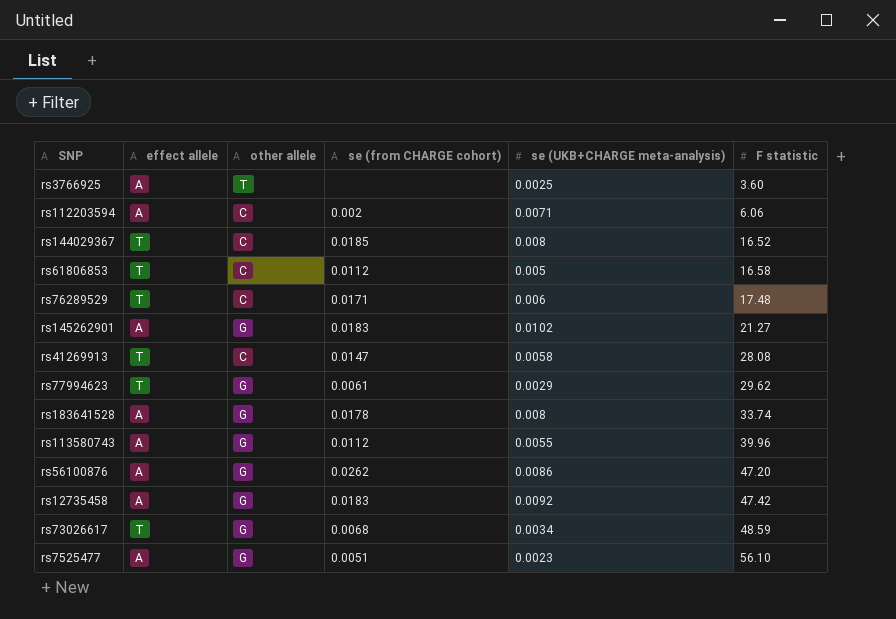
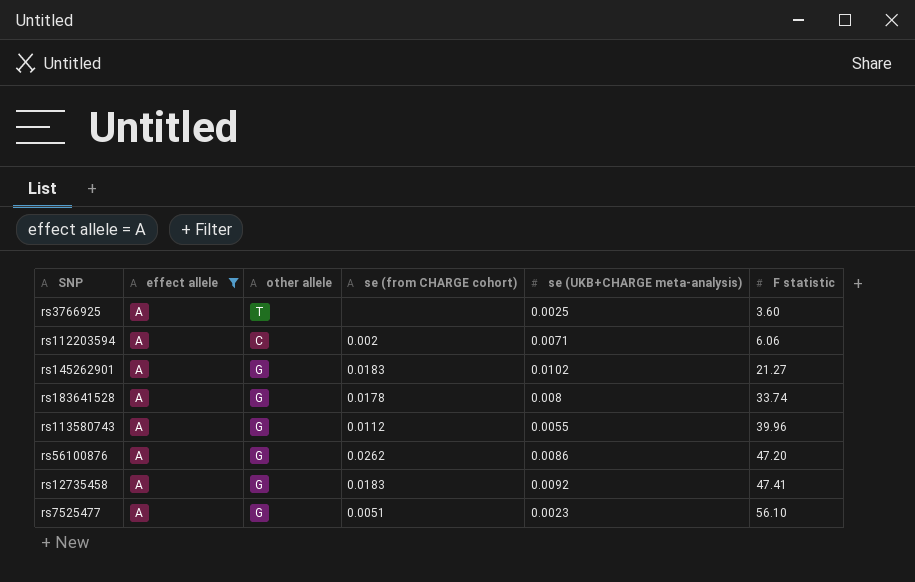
filter: none -> effect allele = A
rs12735458 | F statistic: 47.42 -> 47.41

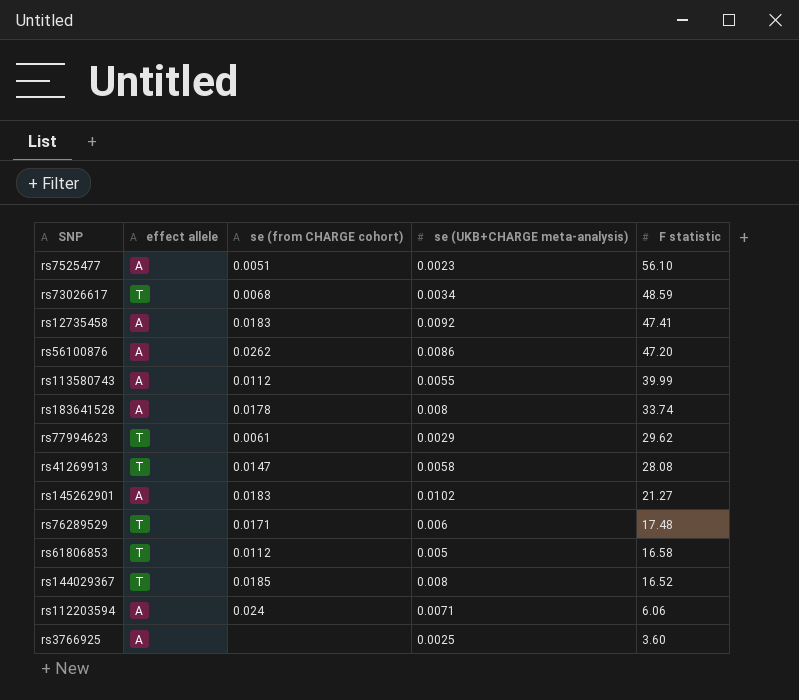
filter: effect allele = A -> none
row order: F statistic ascending -> F statistic descending
column other allele | position: 3 -> none
rs113580743 | F statistic: 39.96 -> 39.99
rs112203594 | se (from CHARGE cohort): 0.002 -> 0.024

